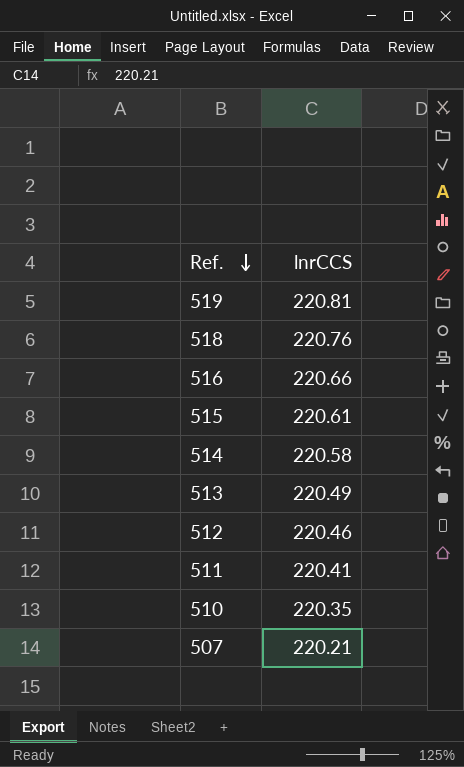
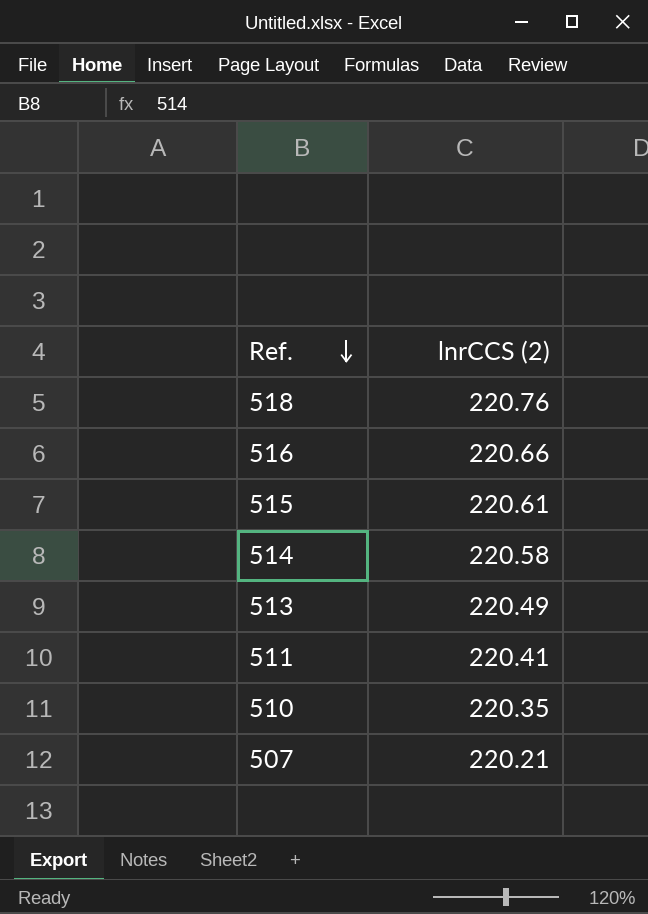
column name: lnrCCS -> lnrCCS (2)
row 519: 220.81 -> none
row 512: 220.46 -> none

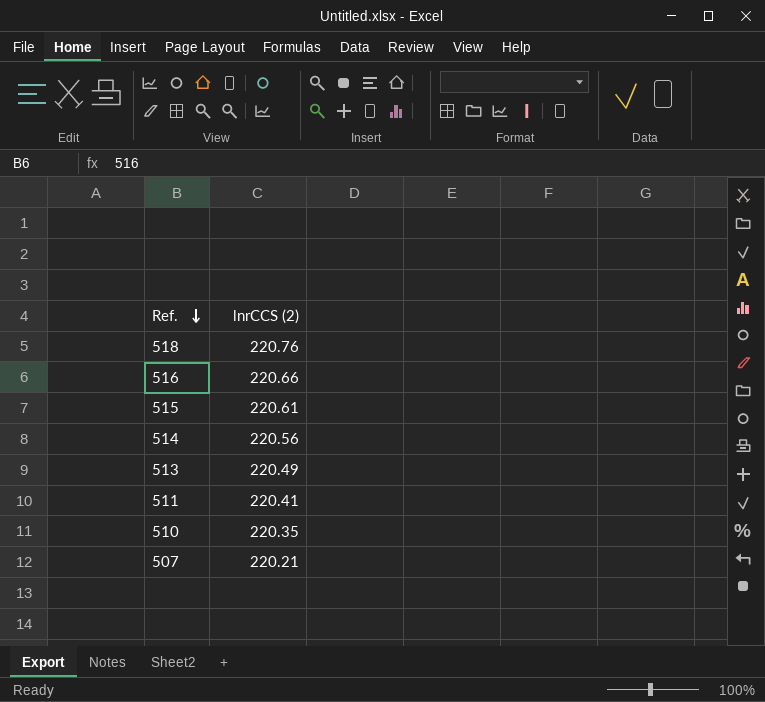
514 | lnrCCS (2): 220.58 -> 220.56

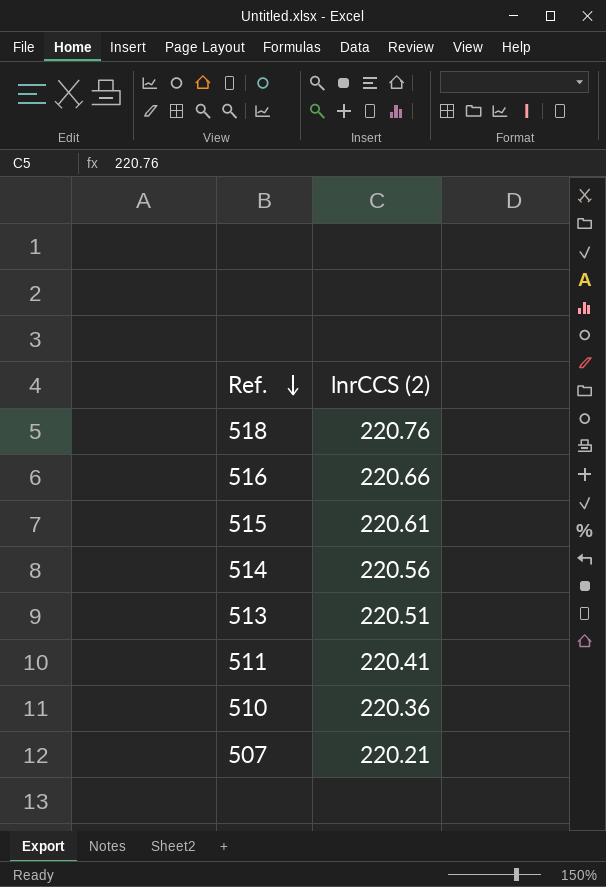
513 | lnrCCS (2): 220.49 -> 220.51
510 | lnrCCS (2): 220.35 -> 220.36

